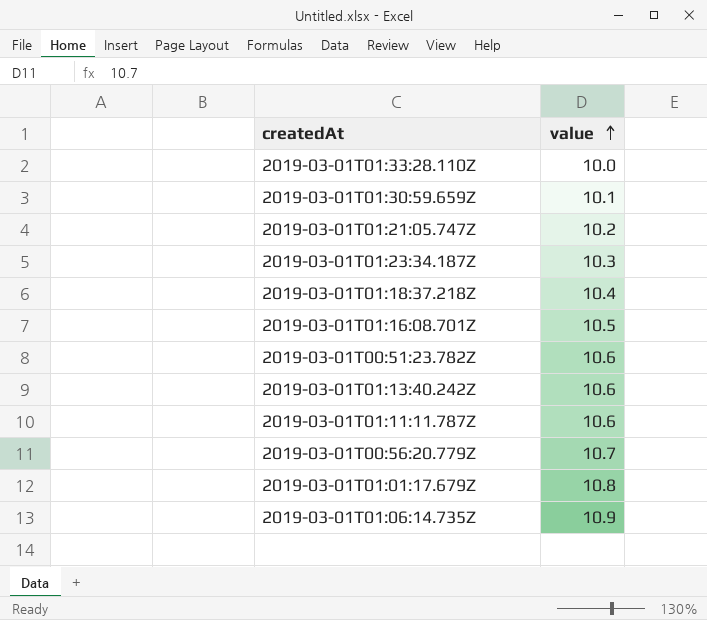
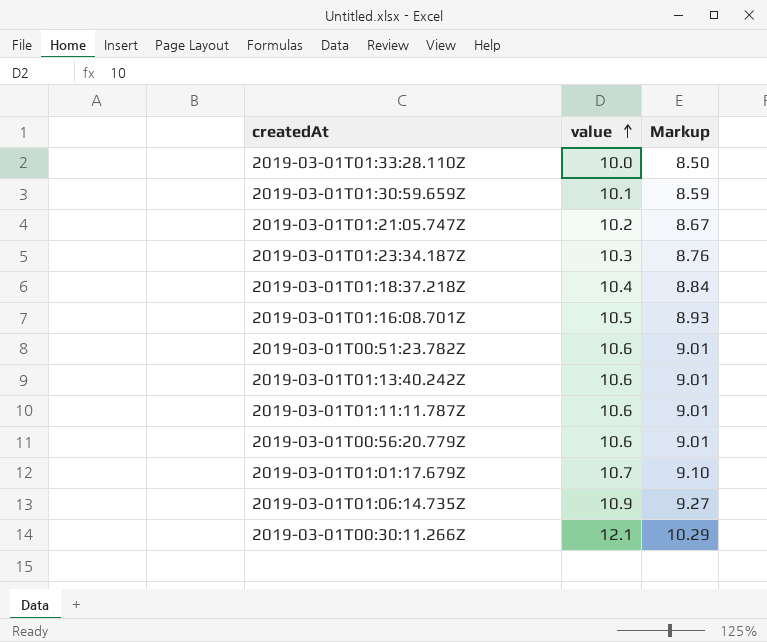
column Markup | formula: none -> [value] * 0.85
2019-03-01T00:56:20.779Z | value: 10.7 -> 10.6
2019-03-01T01:01:17.679Z | value: 10.8 -> 10.7
row 2019-03-01T00:30:11.266Z: none -> 12.1 | 10.29

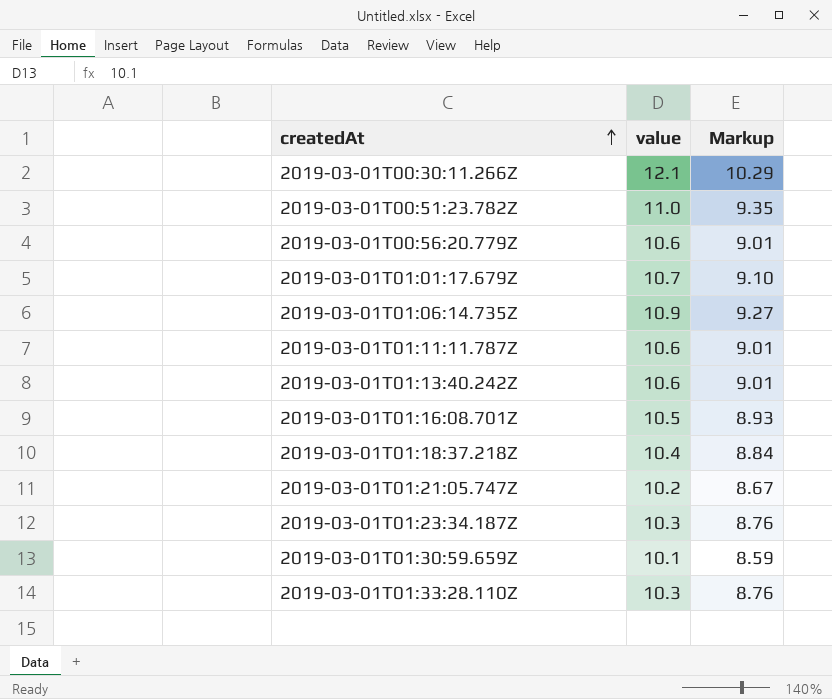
row order: value ascending -> createdAt ascending
2019-03-01T00:51:23.782Z | value: 10.6 -> 11.0
2019-03-01T00:51:23.782Z | Markup: 9.01 -> 9.35
2019-03-01T01:33:28.110Z | value: 10.0 -> 10.3
2019-03-01T01:33:28.110Z | Markup: 8.50 -> 8.76

